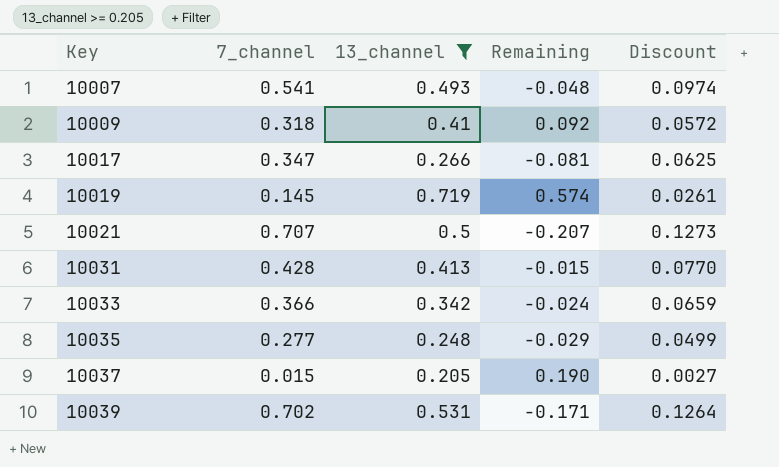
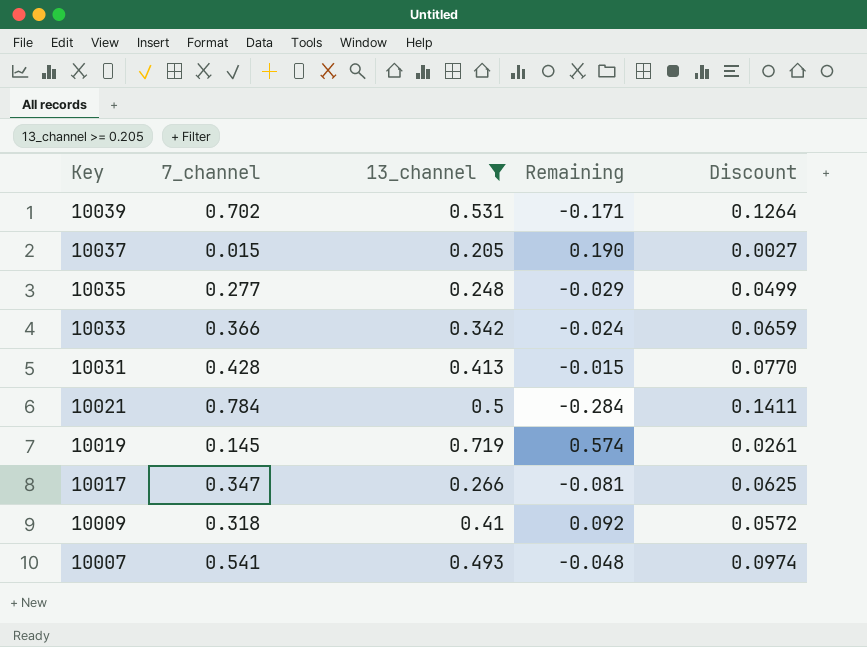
row order: Key ascending -> Key descending
10021 | 7_channel: 0.707 -> 0.784
10021 | Remaining: -0.207 -> -0.284
10021 | Discount: 0.1273 -> 0.1411

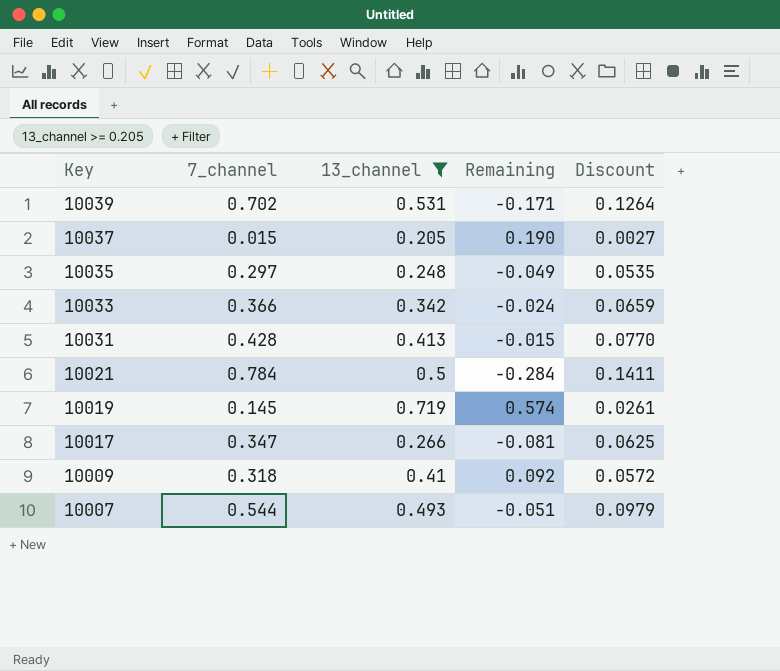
10035 | 7_channel: 0.277 -> 0.297
10035 | Remaining: -0.029 -> -0.049
10035 | Discount: 0.0499 -> 0.0535
10007 | 7_channel: 0.541 -> 0.544
10007 | Remaining: -0.048 -> -0.051
10007 | Discount: 0.0974 -> 0.0979

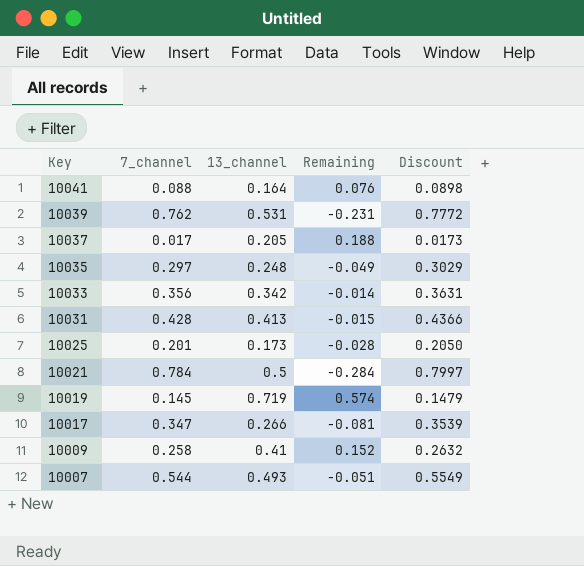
filter: 13_channel >= 0.205 -> none
column Discount | formula: [7_channel] * 0.18 -> [7_channel] * 1.02
10039 | 7_channel: 0.702 -> 0.762
10039 | Remaining: -0.171 -> -0.231
10037 | 7_channel: 0.015 -> 0.017
10037 | Remaining: 0.190 -> 0.188
10033 | 7_channel: 0.366 -> 0.356
10033 | Remaining: -0.024 -> -0.014
10009 | 7_channel: 0.318 -> 0.258
10009 | Remaining: 0.092 -> 0.152

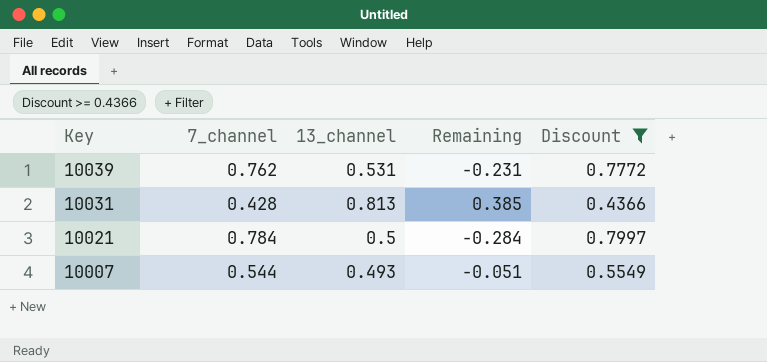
filter: none -> Discount >= 0.4366
10031 | 13_channel: 0.413 -> 0.813
10031 | Remaining: -0.015 -> 0.385

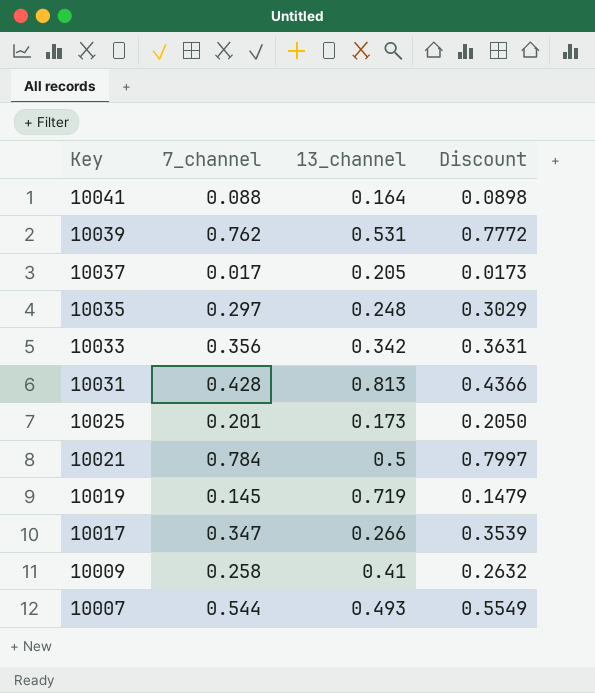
filter: Discount >= 0.4366 -> none
column Remaining | formula: [13_channel] - [7_channel] -> none

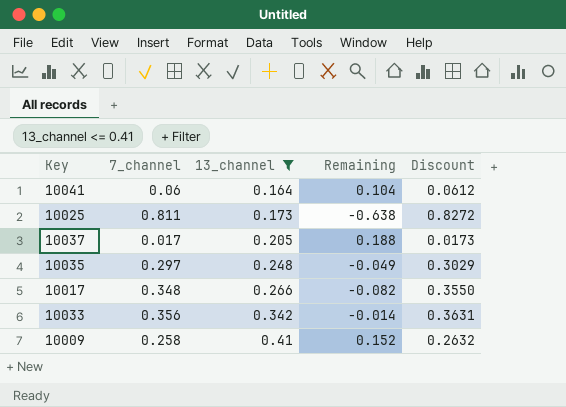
filter: none -> 13_channel <= 0.41
row order: Key descending -> 13_channel ascending
column Remaining | formula: none -> [13_channel] - [7_channel]
10041 | 7_channel: 0.088 -> 0.06
10041 | Discount: 0.0898 -> 0.0612
10025 | 7_channel: 0.201 -> 0.811
10025 | Discount: 0.2050 -> 0.8272
10017 | 7_channel: 0.347 -> 0.348
10017 | Discount: 0.3539 -> 0.3550

